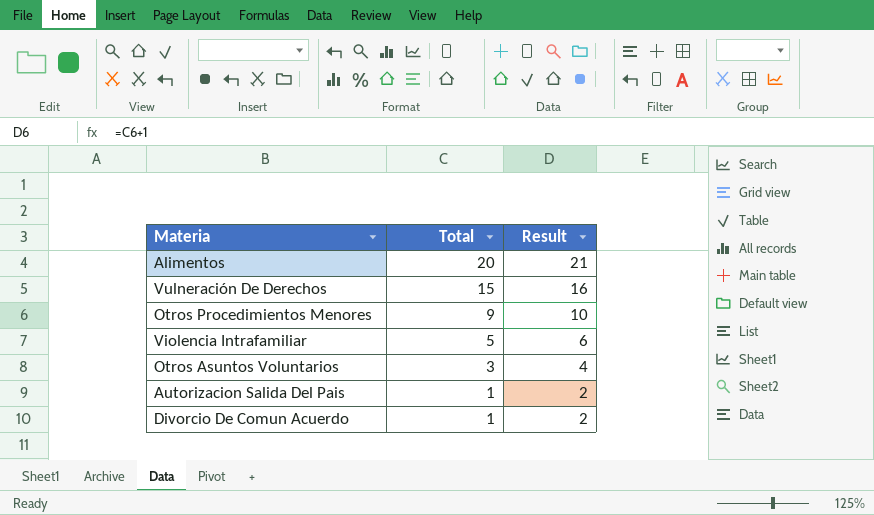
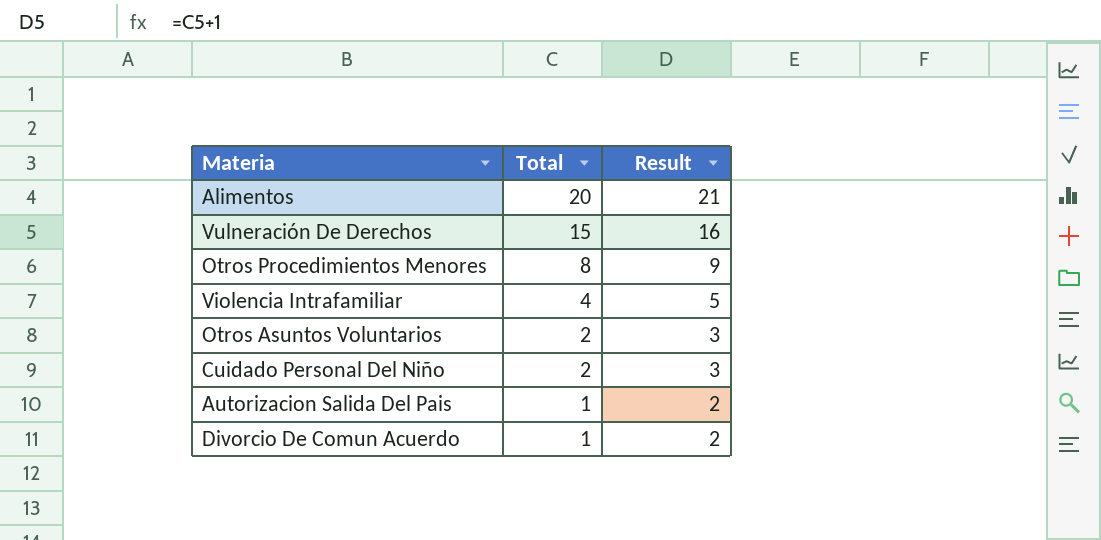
Otros Procedimientos Menores | Total: 9 -> 8
Otros Procedimientos Menores | Result: 10 -> 9
Violencia Intrafamiliar | Total: 5 -> 4
Violencia Intrafamiliar | Result: 6 -> 5
Otros Asuntos Voluntarios | Total: 3 -> 2
Otros Asuntos Voluntarios | Result: 4 -> 3
row Cuidado Personal Del Niño: none -> 2 | 3

